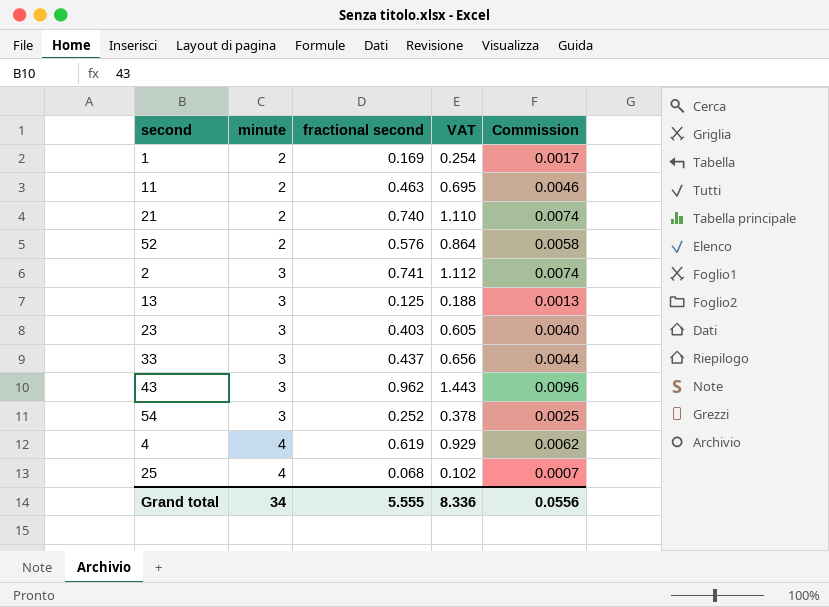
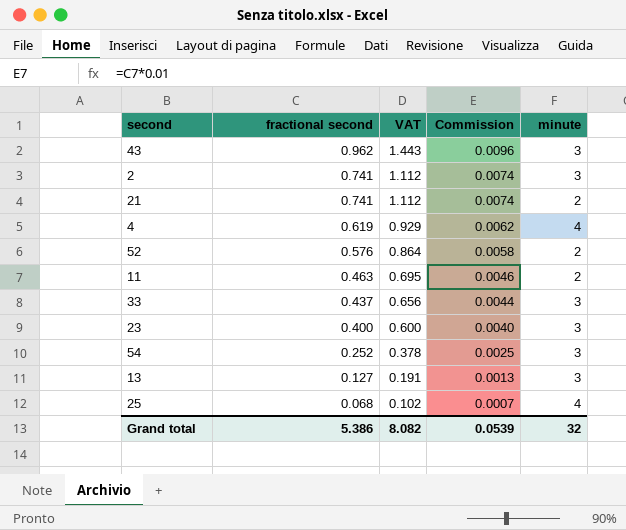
row order: minute ascending -> fractional second descending
column minute | position: 2 -> 5
row 1: 2 | 0.169 | 0.254 | 0.0017 -> none
21 | fractional second: 0.740 -> 0.741
21 | VAT: 1.110 -> 1.112
23 | fractional second: 0.403 -> 0.400
23 | VAT: 0.605 -> 0.600
13 | fractional second: 0.125 -> 0.127
13 | VAT: 0.188 -> 0.191
Grand total | fractional second: 5.555 -> 5.386
Grand total | VAT: 8.336 -> 8.082
Grand total | Commission: 0.0556 -> 0.0539
Grand total | minute: 34 -> 32

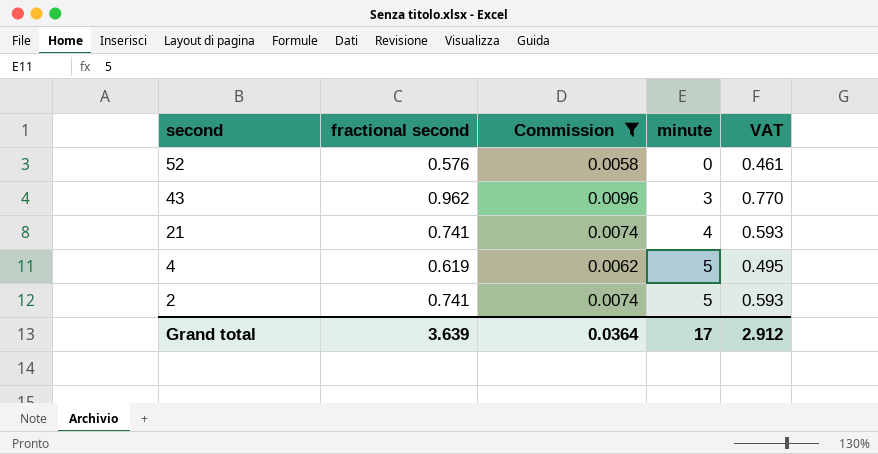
filter: none -> Commission >= 0.0058
row order: fractional second descending -> second descending
column VAT | formula: [fractional second] * 1.5 -> [fractional second] * 0.8
column VAT | position: 3 -> 5
52 | minute: 2 -> 0
21 | minute: 2 -> 4
4 | minute: 4 -> 5
2 | minute: 3 -> 5
Grand total | fractional second: 5.386 -> 3.639
Grand total | Commission: 0.0539 -> 0.0364
Grand total | minute: 32 -> 17
Grand total | VAT: 8.082 -> 2.912

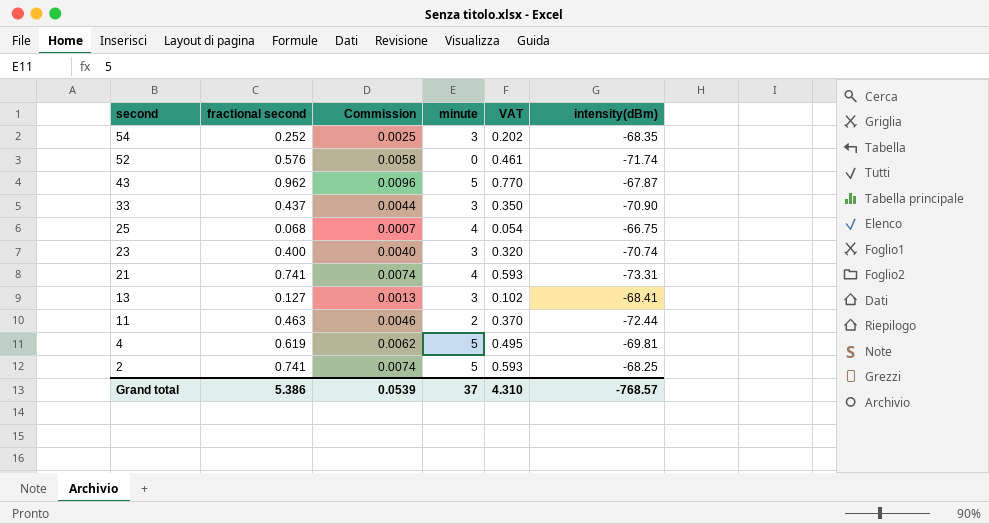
filter: Commission >= 0.0058 -> none
column intensity(dBm) | position: none -> 6
43 | minute: 3 -> 5
Grand total | fractional second: 3.639 -> 5.386
Grand total | Commission: 0.0364 -> 0.0539
Grand total | minute: 17 -> 37
Grand total | VAT: 2.912 -> 4.310

